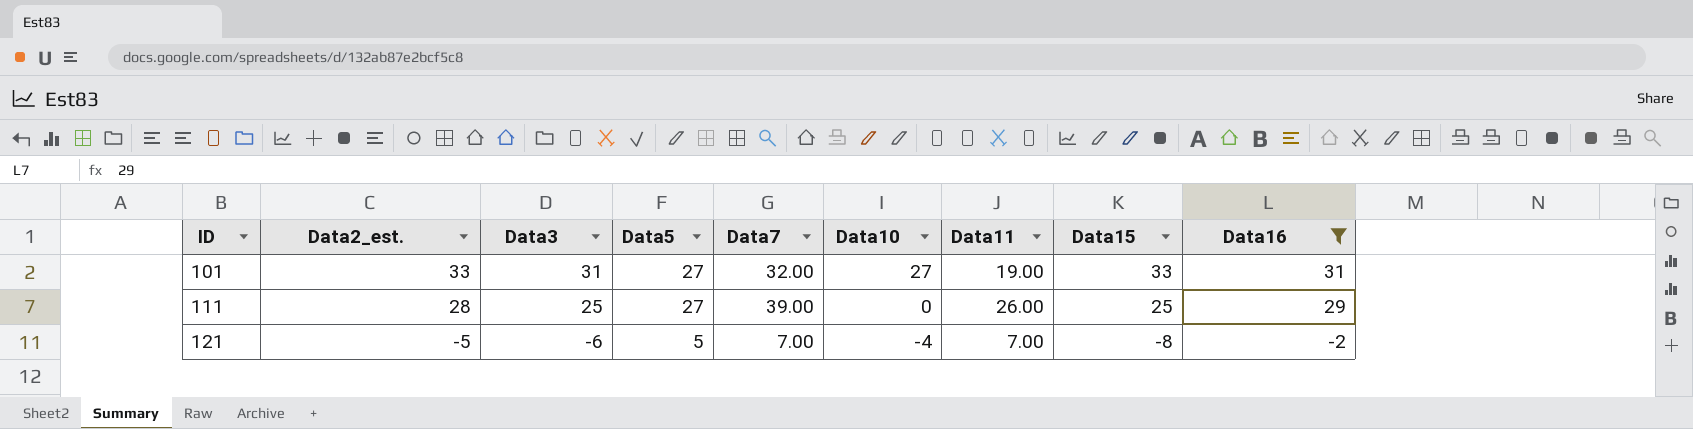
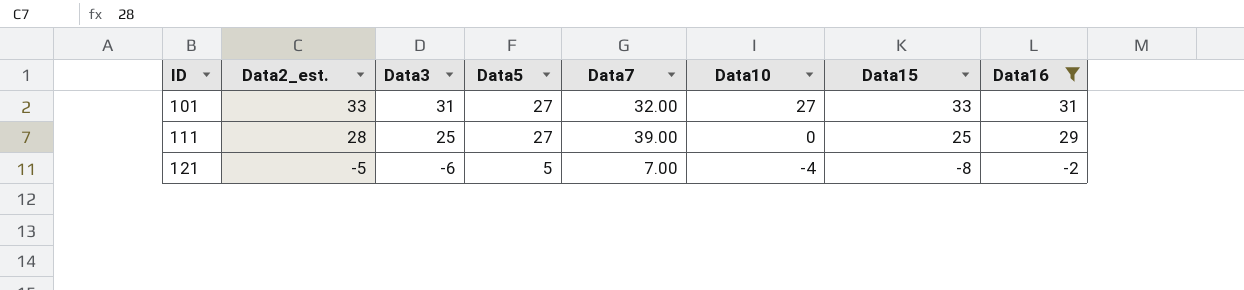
column Data11 | position: 7 -> none

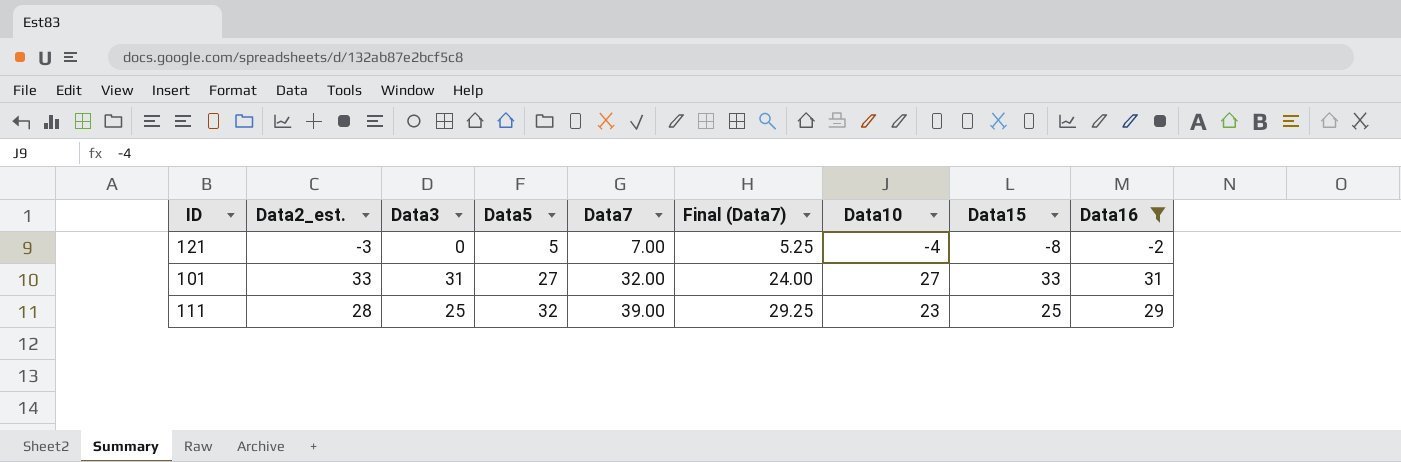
row order: ID ascending -> Data5 ascending
column Final (Data7) | formula: none -> [Data7] * 0.75
121 | Data2_est.: -5 -> -3
121 | Data3: -6 -> 0
111 | Data5: 27 -> 32
111 | Data10: 0 -> 23

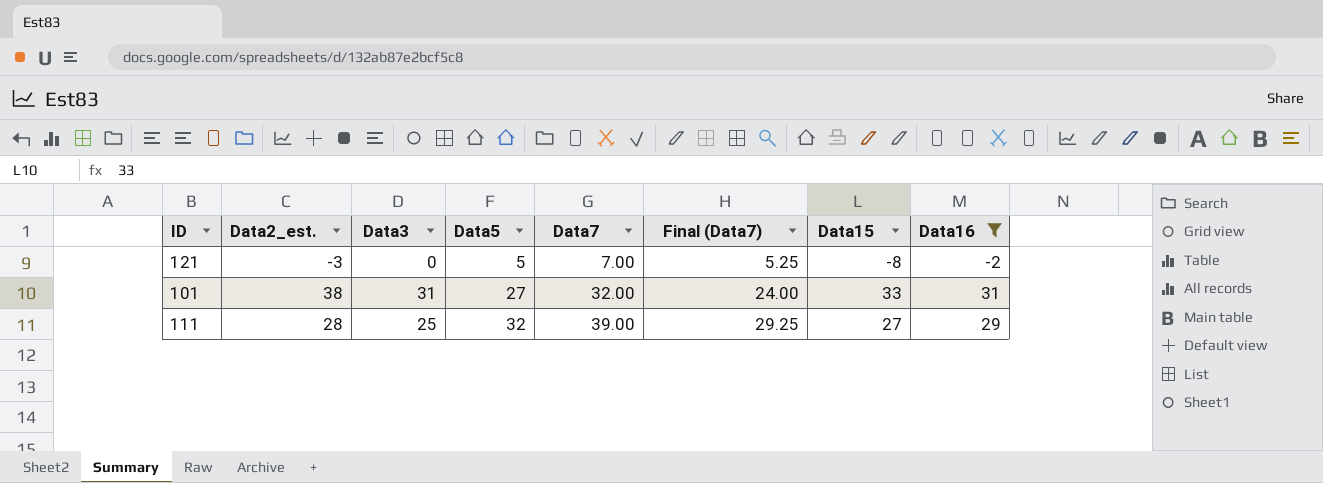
column Data10 | position: 7 -> none
101 | Data2_est.: 33 -> 38
111 | Data15: 25 -> 27

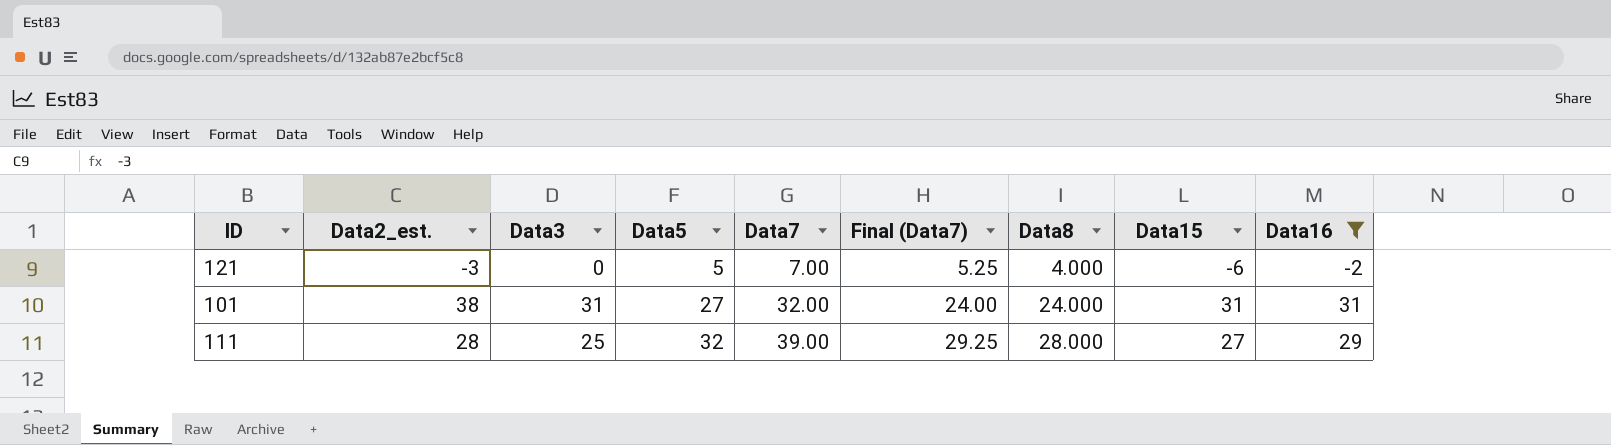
column Data8 | position: none -> 7
121 | Data15: -8 -> -6
101 | Data15: 33 -> 31

